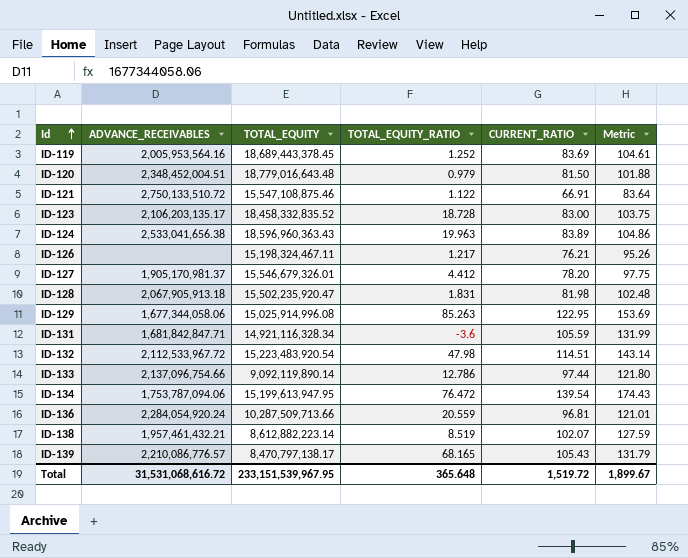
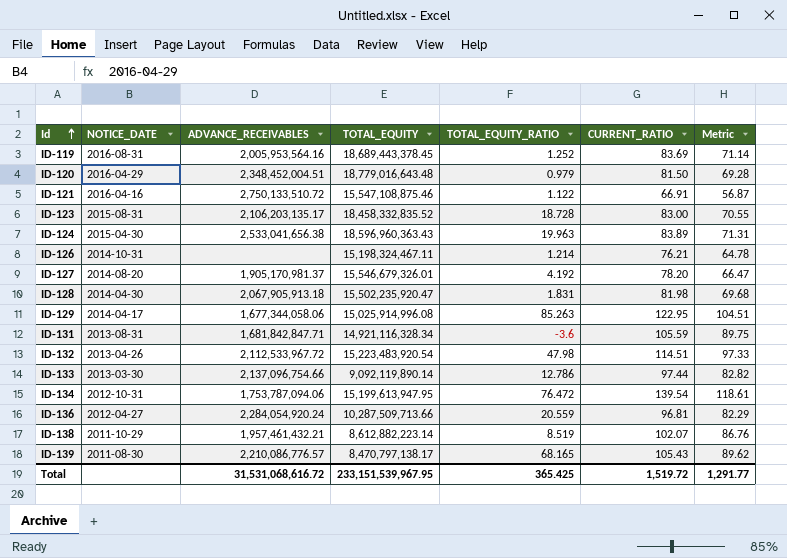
column NOTICE_DATE | position: none -> 2
column Metric | formula: [CURRENT_RATIO] * 1.25 -> [CURRENT_RATIO] * 0.85
ID-126 | TOTAL_EQUITY_RATIO: 1.217 -> 1.214
ID-127 | TOTAL_EQUITY_RATIO: 4.412 -> 4.192
Total | TOTAL_EQUITY_RATIO: 365.648 -> 365.425
Total | Metric: 1,899.67 -> 1,291.77

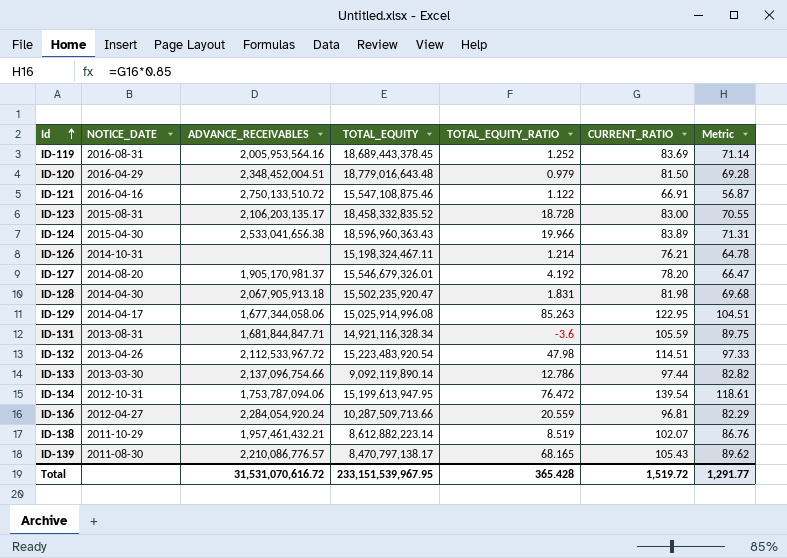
ID-124 | TOTAL_EQUITY_RATIO: 19.963 -> 19.966
ID-131 | ADVANCE_RECEIVABLES: 1,681,842,847.71 -> 1,681,844,847.71
Total | ADVANCE_RECEIVABLES: 31,531,068,616.72 -> 31,531,070,616.72
Total | TOTAL_EQUITY_RATIO: 365.425 -> 365.428

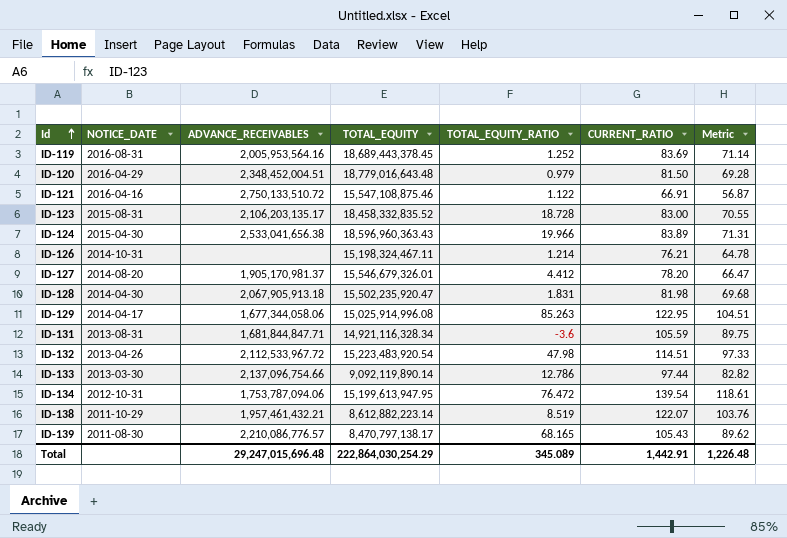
row ID-136: 2012-04-27 | 2,284,054,920.24 | 10,287,509,713.66 | 20.559 | 96.81 | 82.29 -> none
ID-127 | TOTAL_EQUITY_RATIO: 4.192 -> 4.412
ID-138 | CURRENT_RATIO: 102.07 -> 122.07
ID-138 | Metric: 86.76 -> 103.76
Total | ADVANCE_RECEIVABLES: 31,531,070,616.72 -> 29,247,015,696.48
Total | TOTAL_EQUITY: 233,151,539,967.95 -> 222,864,030,254.29
Total | TOTAL_EQUITY_RATIO: 365.428 -> 345.089
Total | CURRENT_RATIO: 1,519.72 -> 1,442.91
Total | Metric: 1,291.77 -> 1,226.48

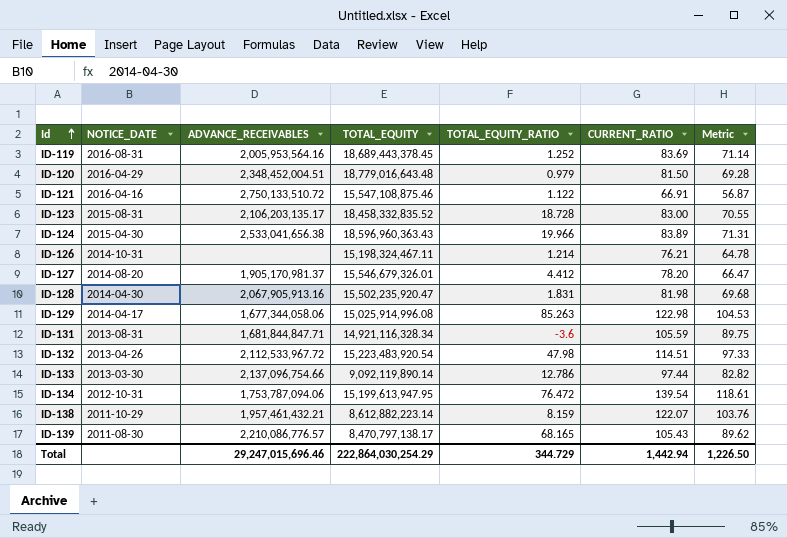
ID-128 | ADVANCE_RECEIVABLES: 2,067,905,913.18 -> 2,067,905,913.16
ID-129 | CURRENT_RATIO: 122.95 -> 122.98
ID-129 | Metric: 104.51 -> 104.53
ID-138 | TOTAL_EQUITY_RATIO: 8.519 -> 8.159
Total | ADVANCE_RECEIVABLES: 29,247,015,696.48 -> 29,247,015,696.46
Total | TOTAL_EQUITY_RATIO: 345.089 -> 344.729
Total | CURRENT_RATIO: 1,442.91 -> 1,442.94
Total | Metric: 1,226.48 -> 1,226.50

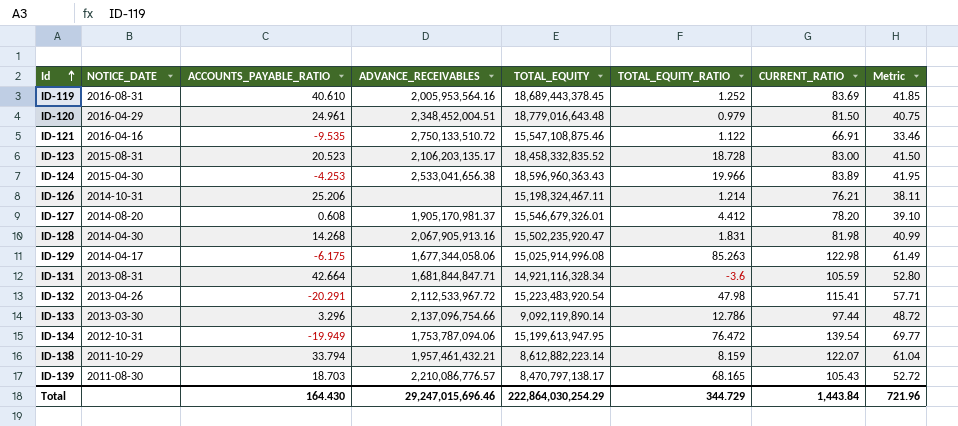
column ACCOUNTS_PAYABLE_RATIO | position: none -> 3
column Metric | formula: [CURRENT_RATIO] * 0.85 -> [CURRENT_RATIO] * 0.5
ID-132 | CURRENT_RATIO: 114.51 -> 115.41
Total | CURRENT_RATIO: 1,442.94 -> 1,443.84
Total | Metric: 1,226.50 -> 721.96

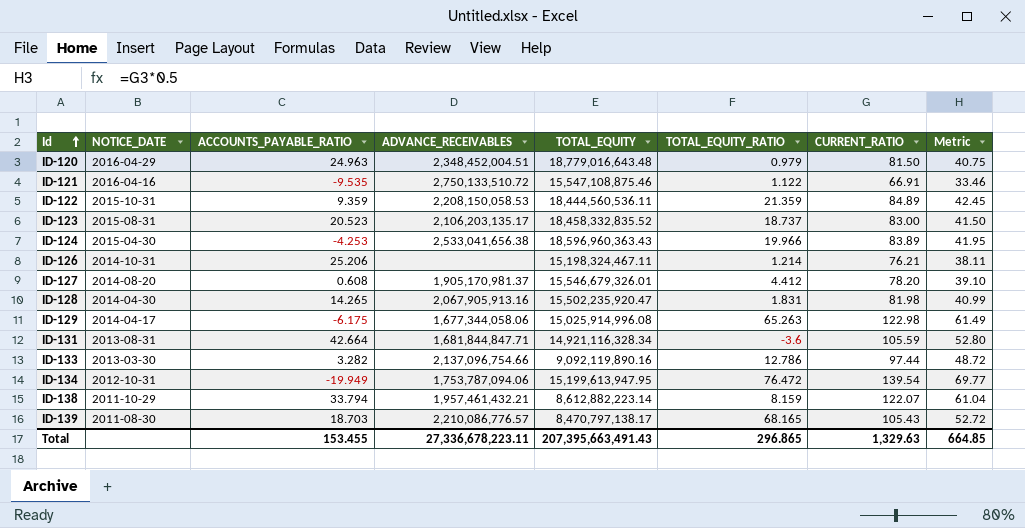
row ID-119: 2016-08-31 | 40.610 | 2,005,953,564.16 | 18,689,443,378.45 | 1.252 | 83.69 | 41.85 -> none
row ID-132: 2013-04-26 | -20.291 | 2,112,533,967.72 | 15,223,483,920.54 | 47.98 | 115.41 | 57.71 -> none
ID-120 | ACCOUNTS_PAYABLE_RATIO: 24.961 -> 24.963
row ID-122: none -> 2015-10-31 | 9.359 | 2,208,150,058.53 | 18,444,560,536.11 | 21.359 | 84.89 | 42.45
ID-123 | TOTAL_EQUITY_RATIO: 18.728 -> 18.737
ID-128 | ACCOUNTS_PAYABLE_RATIO: 14.268 -> 14.265
ID-129 | TOTAL_EQUITY_RATIO: 85.263 -> 65.263
ID-133 | ACCOUNTS_PAYABLE_RATIO: 3.296 -> 3.282
ID-133 | TOTAL_EQUITY: 9,092,119,890.14 -> 9,092,119,890.16
Total | ACCOUNTS_PAYABLE_RATIO: 164.430 -> 153.455
Total | ADVANCE_RECEIVABLES: 29,247,015,696.46 -> 27,336,678,223.11
Total | TOTAL_EQUITY: 222,864,030,254.29 -> 207,395,663,491.43
Total | TOTAL_EQUITY_RATIO: 344.729 -> 296.865
Total | CURRENT_RATIO: 1,443.84 -> 1,329.63
Total | Metric: 721.96 -> 664.85

